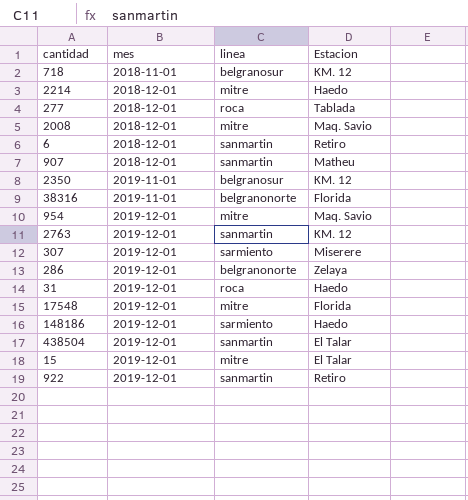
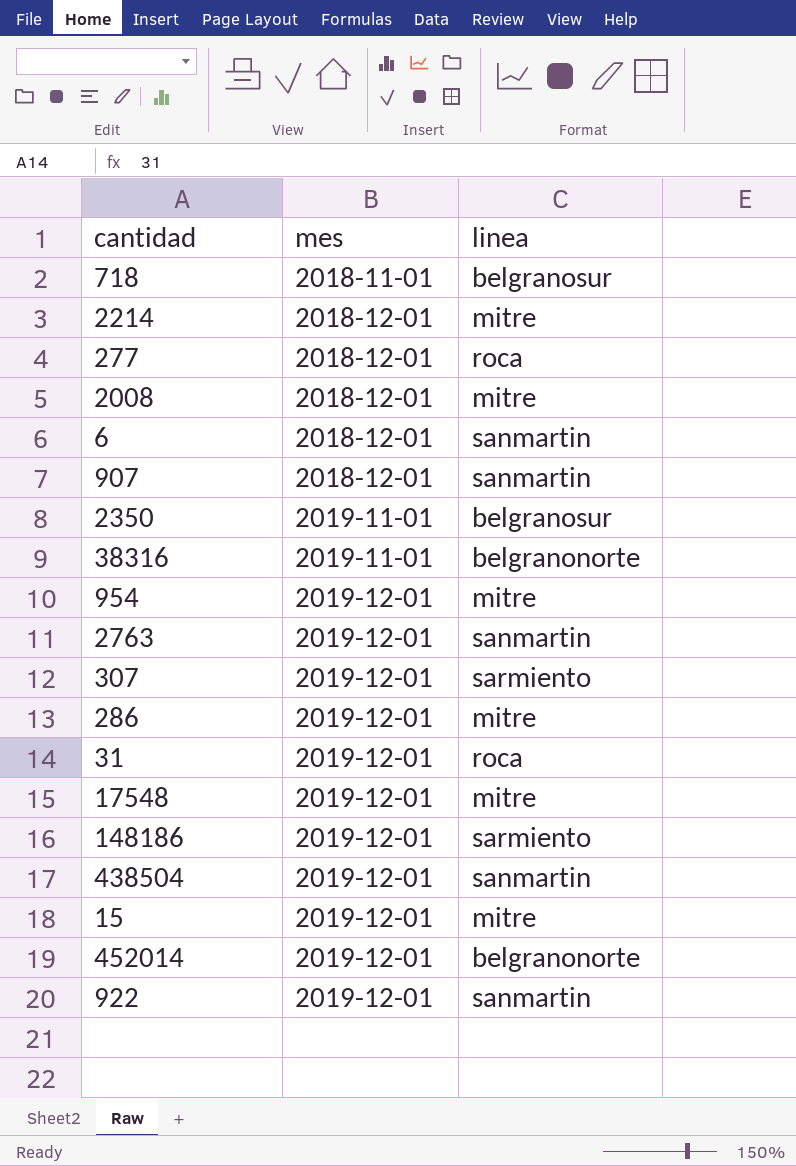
column Estacion | position: 4 -> none
286 | linea: belgranonorte -> mitre
row 452014: none -> 2019-12-01 | belgranonorte

